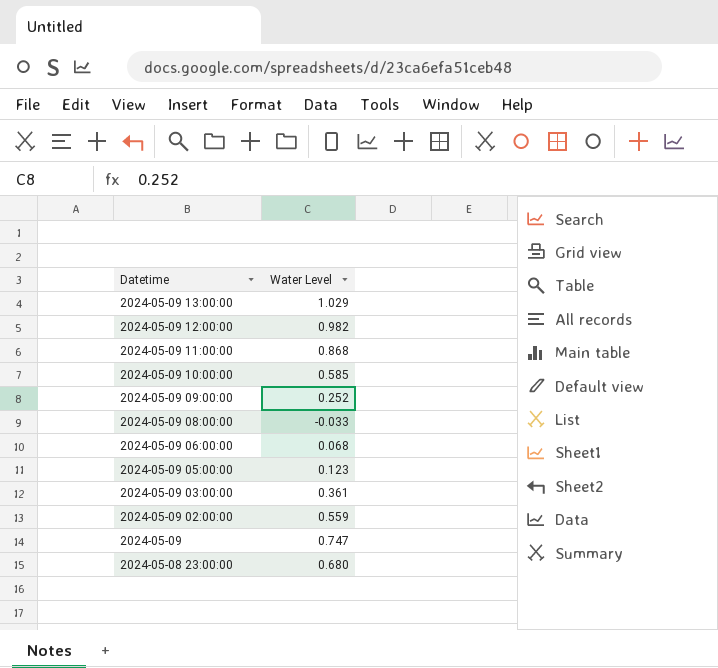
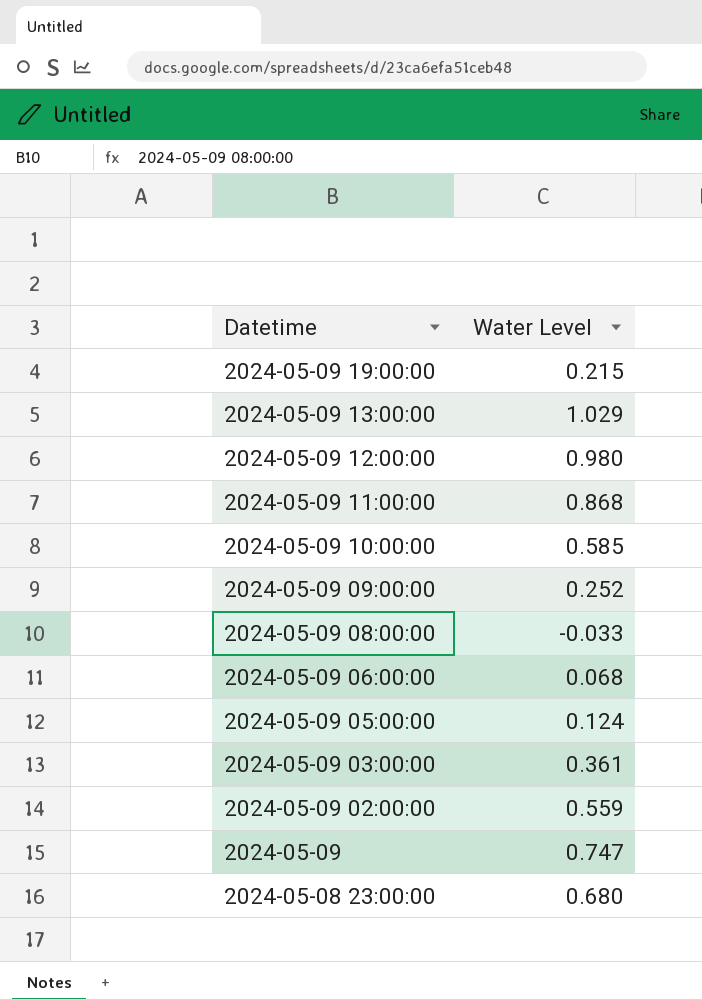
row 2024-05-09 19:00:00: none -> 0.215
2024-05-09 12:00:00 | Water Level: 0.982 -> 0.980
2024-05-09 05:00:00 | Water Level: 0.123 -> 0.124

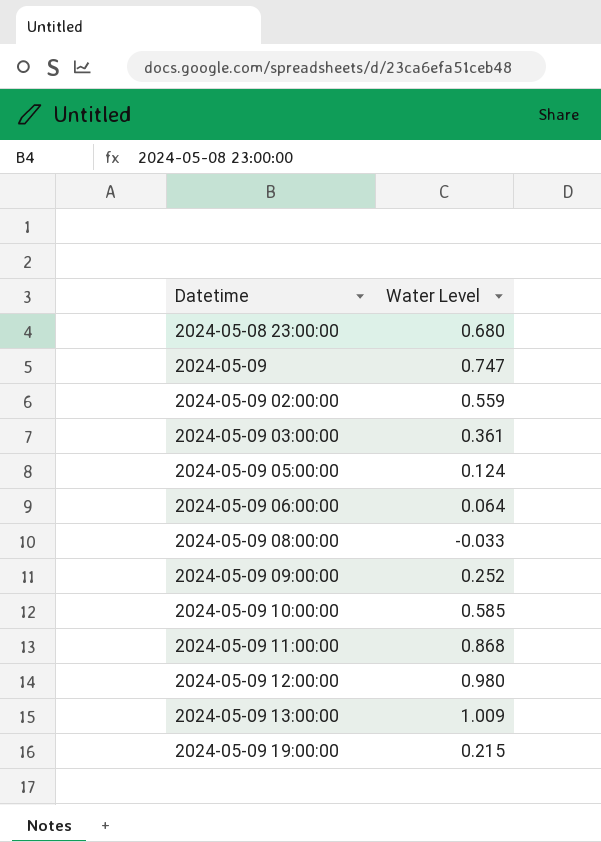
row order: Datetime descending -> Datetime ascending
2024-05-09 06:00:00 | Water Level: 0.068 -> 0.064
2024-05-09 13:00:00 | Water Level: 1.029 -> 1.009

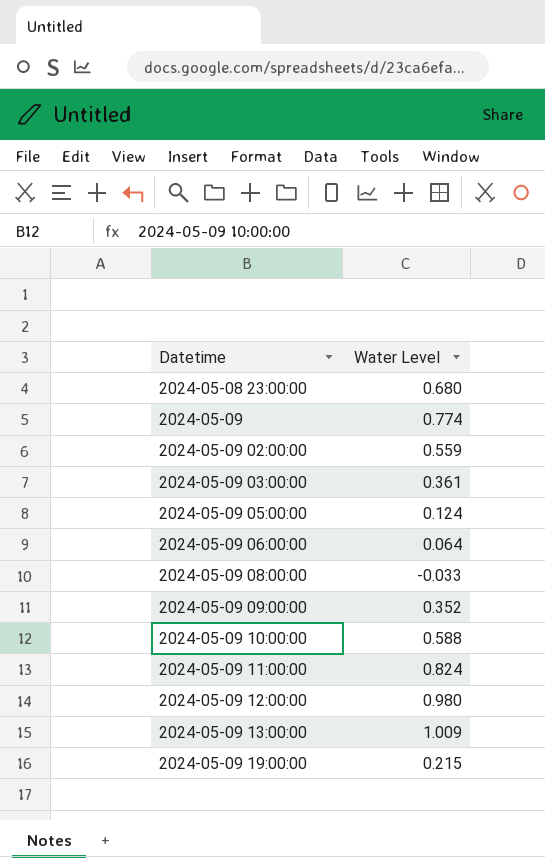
2024-05-09 | Water Level: 0.747 -> 0.774
2024-05-09 09:00:00 | Water Level: 0.252 -> 0.352
2024-05-09 10:00:00 | Water Level: 0.585 -> 0.588
2024-05-09 11:00:00 | Water Level: 0.868 -> 0.824

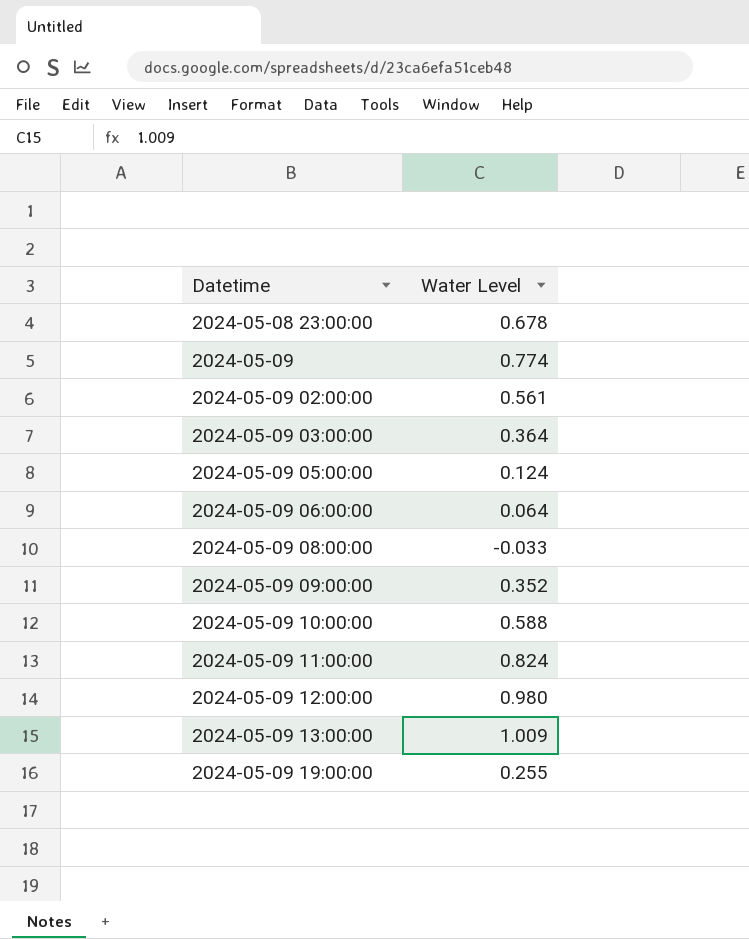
2024-05-08 23:00:00 | Water Level: 0.680 -> 0.678
2024-05-09 02:00:00 | Water Level: 0.559 -> 0.561
2024-05-09 03:00:00 | Water Level: 0.361 -> 0.364
2024-05-09 19:00:00 | Water Level: 0.215 -> 0.255

